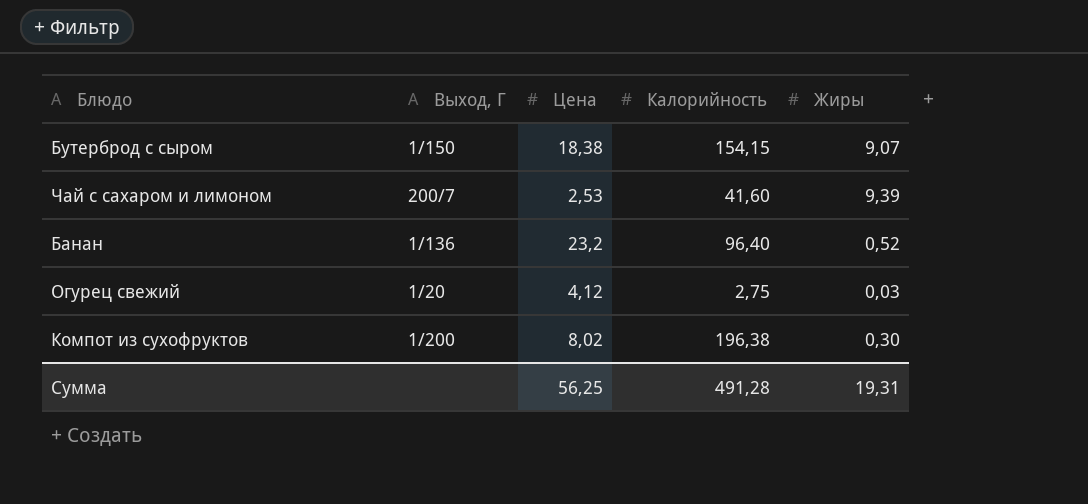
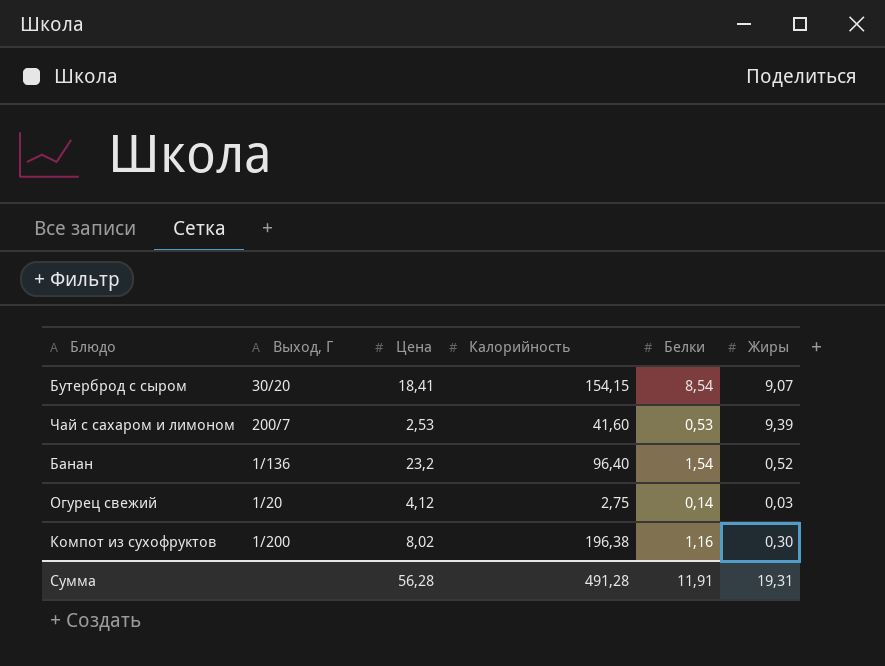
column Белки | position: none -> 5
Бутерброд с сыром | Выход, Г: 1/150 -> 30/20
Бутерброд с сыром | Цена: 18,38 -> 18,41
Сумма | Цена: 56,25 -> 56,28

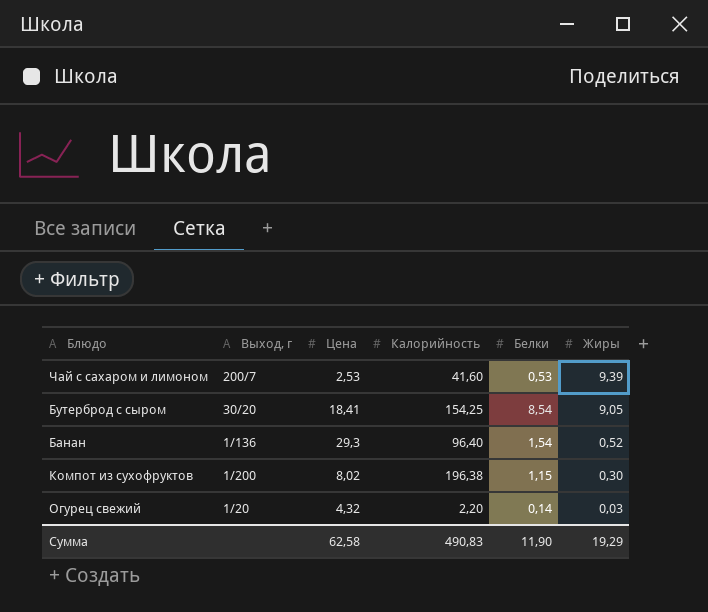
row order: none -> Жиры descending
column name: Выход, Г -> Выход, г
Бутерброд с сыром | Калорийность: 154,15 -> 154,25
Бутерброд с сыром | Жиры: 9,07 -> 9,05
Банан | Цена: 23,2 -> 29,3
Компот из сухофруктов | Белки: 1,16 -> 1,15
Огурец свежий | Цена: 4,12 -> 4,32
Огурец свежий | Калорийность: 2,75 -> 2,20
Сумма | Цена: 56,28 -> 62,58
Сумма | Калорийность: 491,28 -> 490,83
Сумма | Белки: 11,91 -> 11,90
Сумма | Жиры: 19,31 -> 19,29

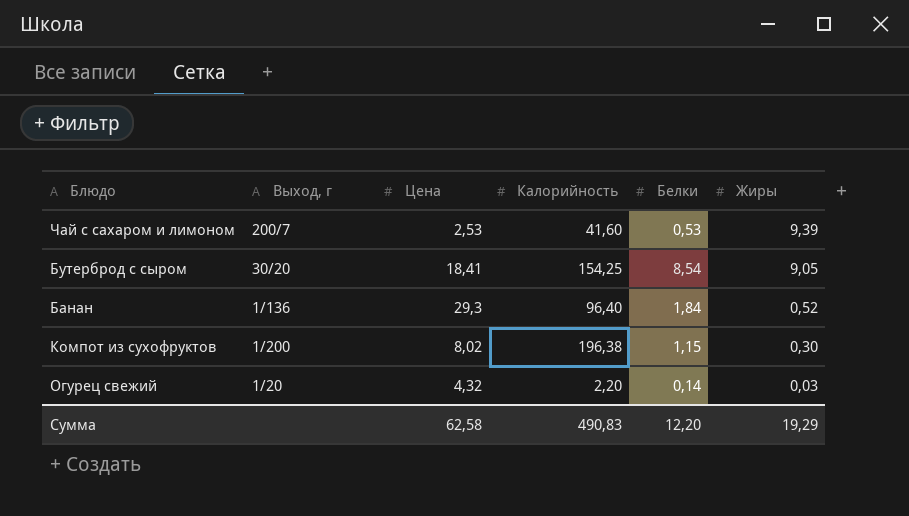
Банан | Белки: 1,54 -> 1,84
Сумма | Белки: 11,90 -> 12,20

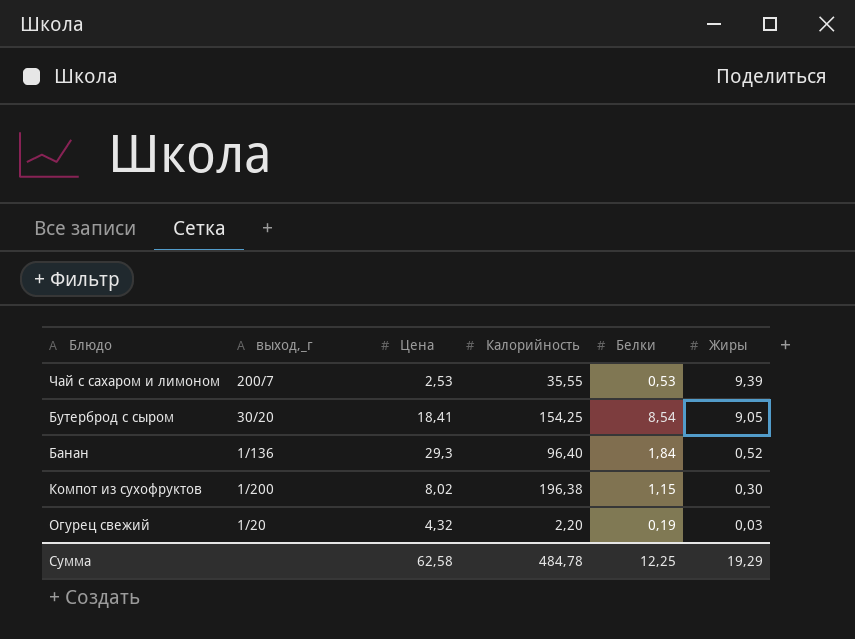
column name: Выход, г -> выход,_г
Чай с сахаром и лимоном | Калорийность: 41,60 -> 35,55
Огурец свежий | Белки: 0,14 -> 0,19
Сумма | Калорийность: 490,83 -> 484,78
Сумма | Белки: 12,20 -> 12,25

